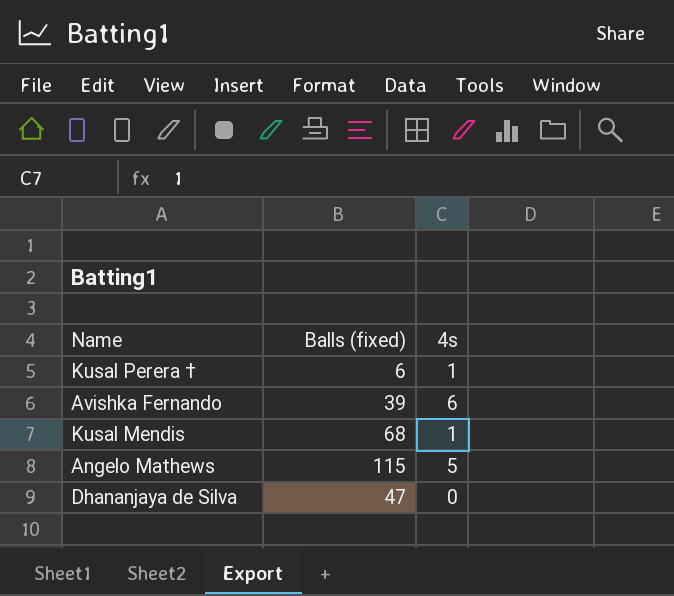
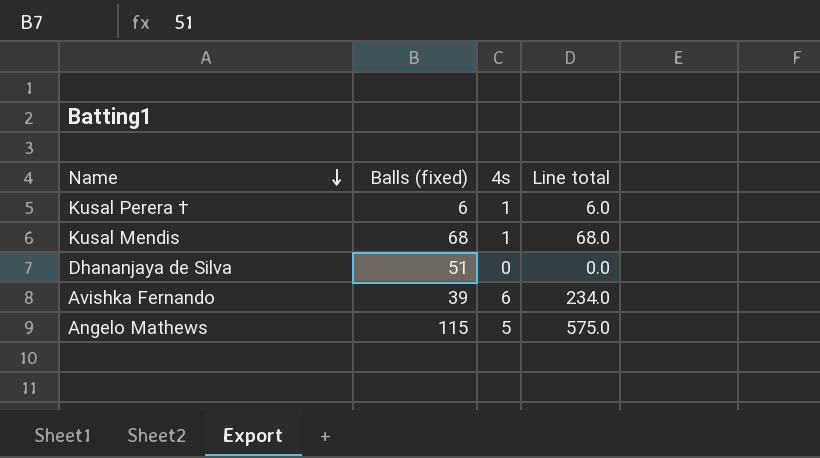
row order: none -> Name descending
column Line total | formula: none -> [Balls (fixed)] * [4s]
Dhananjaya de Silva | Balls (fixed): 47 -> 51

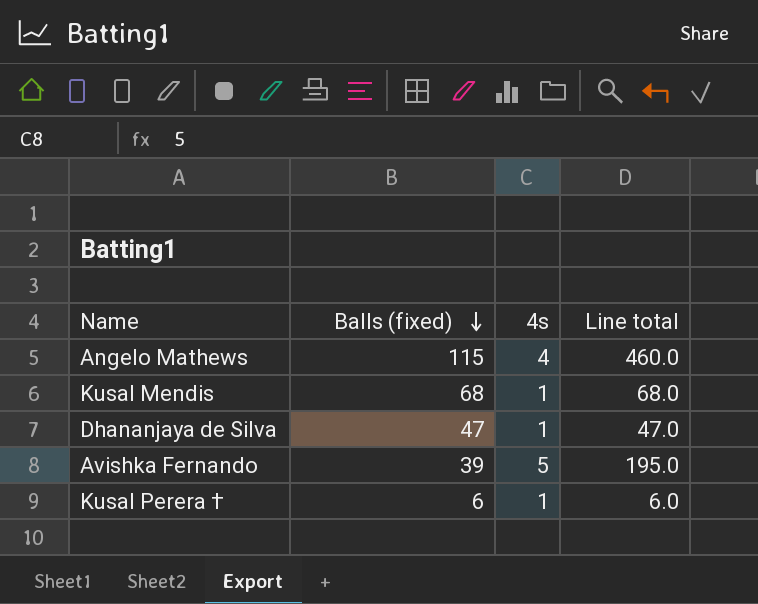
row order: Name descending -> Balls (fixed) descending
Angelo Mathews | 4s: 5 -> 4
Angelo Mathews | Line total: 575.0 -> 460.0
Dhananjaya de Silva | Balls (fixed): 51 -> 47
Dhananjaya de Silva | 4s: 0 -> 1
Dhananjaya de Silva | Line total: 0.0 -> 47.0
Avishka Fernando | 4s: 6 -> 5
Avishka Fernando | Line total: 234.0 -> 195.0

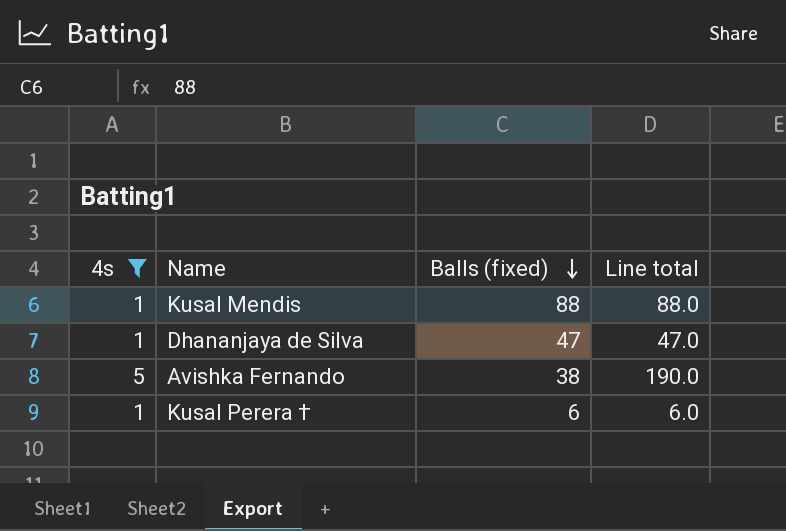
filter: none -> 4s != 4
column 4s | position: 3 -> 1
Kusal Mendis | Balls (fixed): 68 -> 88
Kusal Mendis | Line total: 68.0 -> 88.0
Avishka Fernando | Balls (fixed): 39 -> 38
Avishka Fernando | Line total: 195.0 -> 190.0

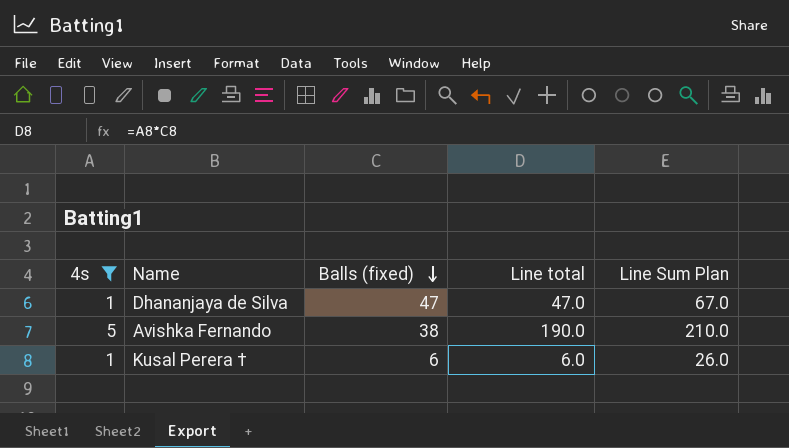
column Line Sum Plan | formula: none -> [Line total] + 20
row Kusal Mendis: 1 | 88 | 88.0 -> none

